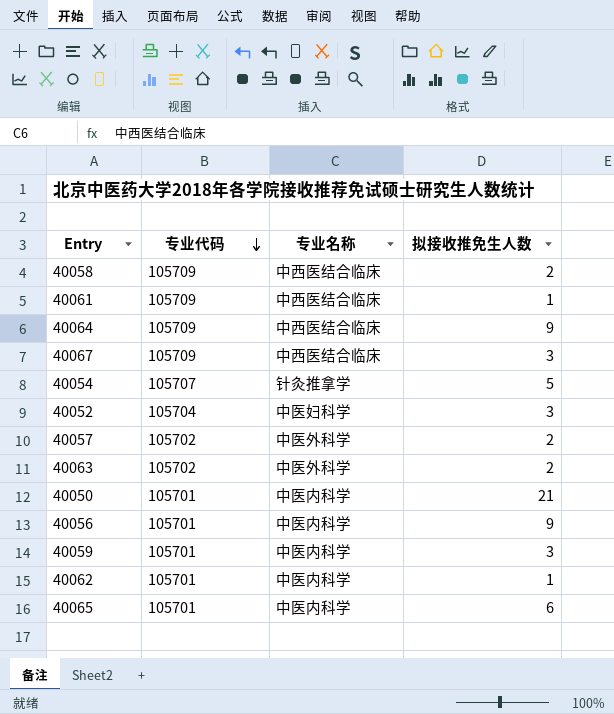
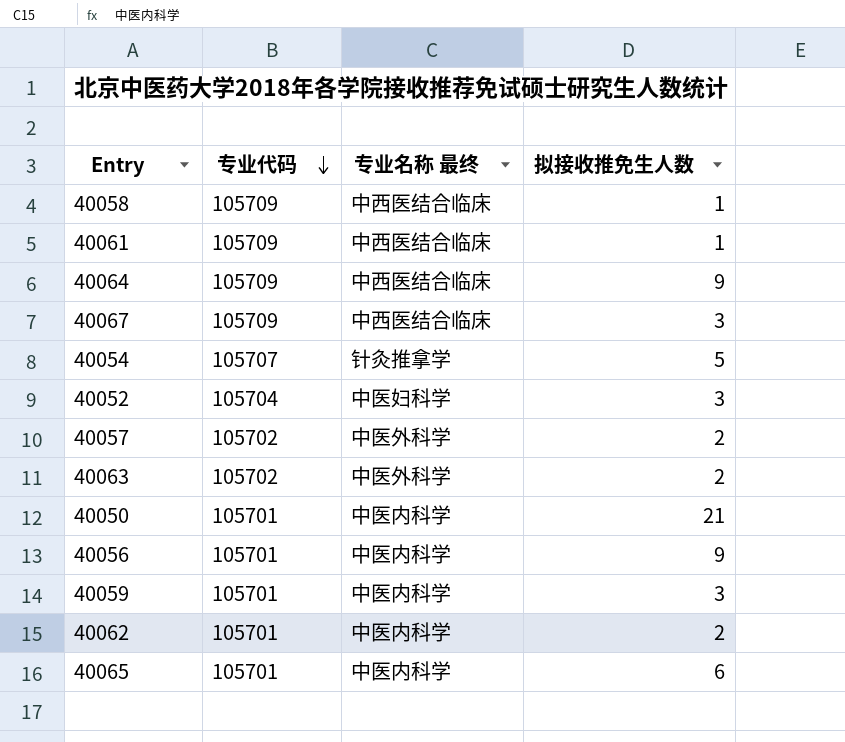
column name: 专业名称 -> 专业名称 最终
40058 | 拟接收推免生人数: 2 -> 1
40062 | 拟接收推免生人数: 1 -> 2

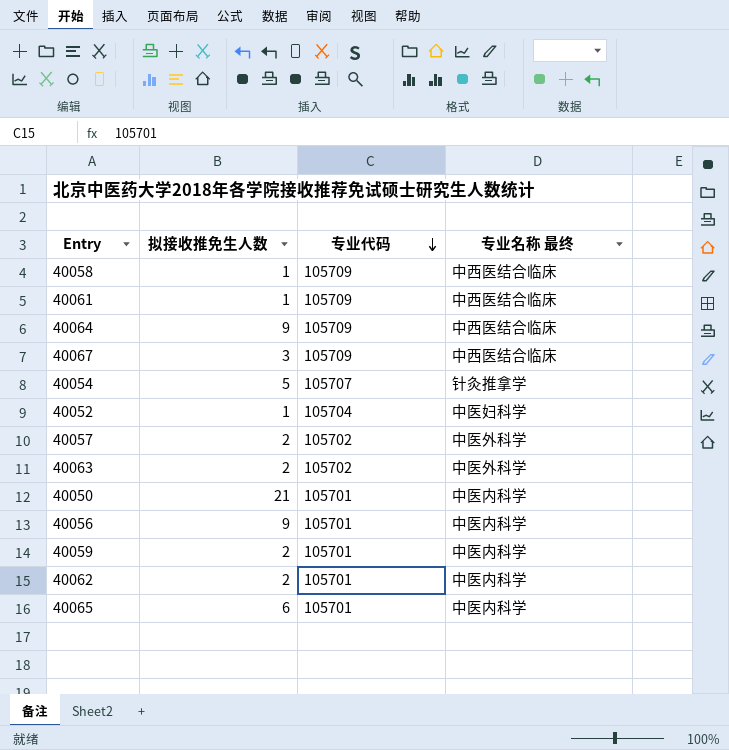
column 拟接收推免生人数 | position: 4 -> 2
40052 | 拟接收推免生人数: 3 -> 1
40059 | 拟接收推免生人数: 3 -> 2

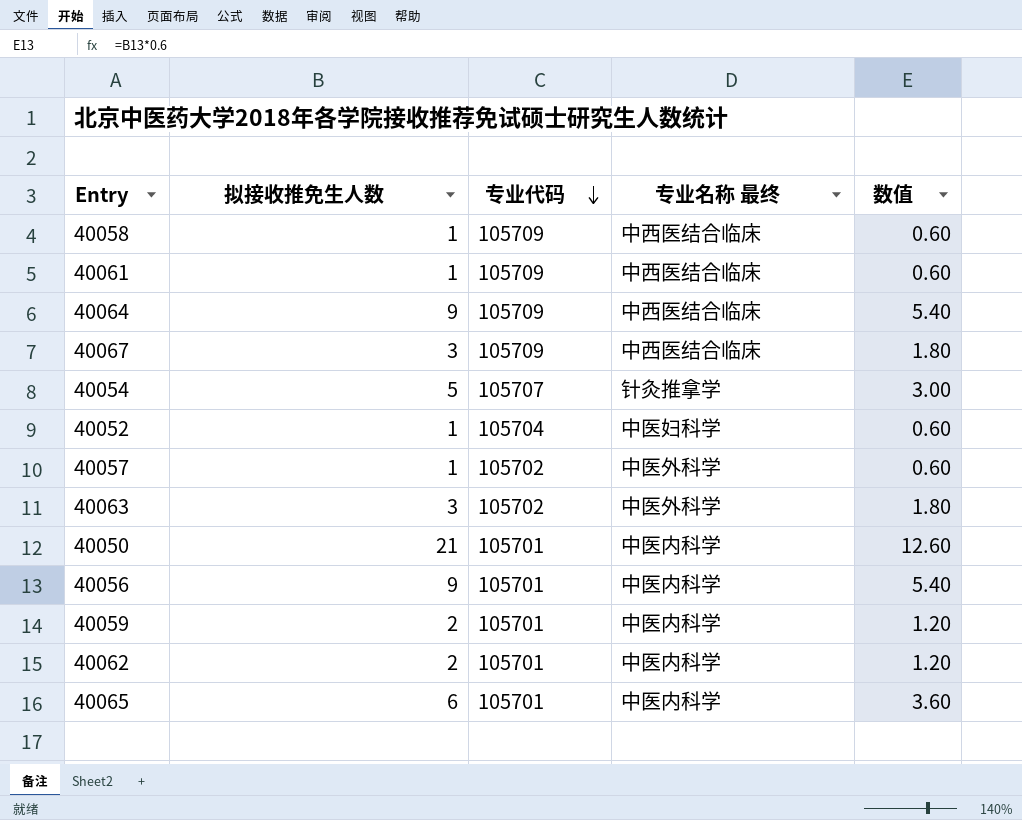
column 数值 | formula: none -> [拟接收推免生人数] * 0.6
40057 | 拟接收推免生人数: 2 -> 1
40063 | 拟接收推免生人数: 2 -> 3

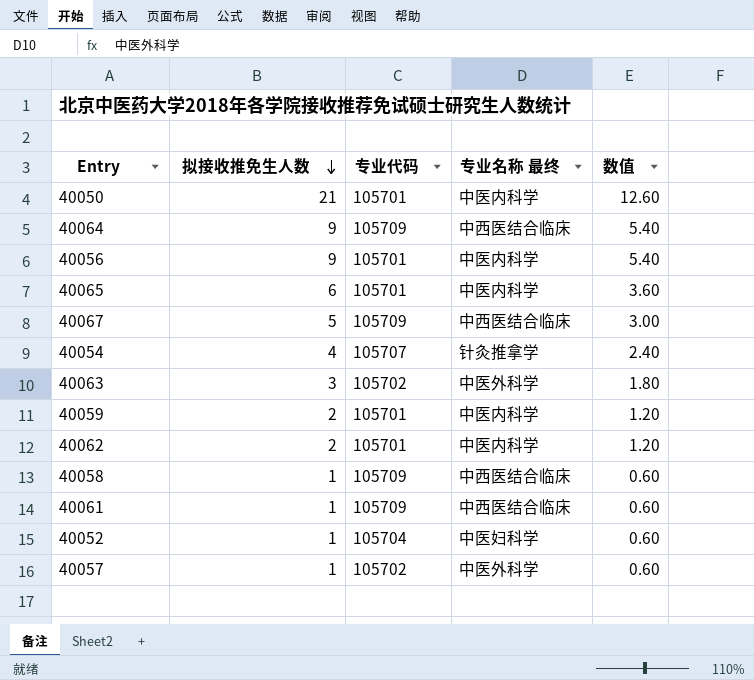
row order: 专业代码 descending -> 拟接收推免生人数 descending
40067 | 拟接收推免生人数: 3 -> 5
40067 | 数值: 1.80 -> 3.00
40054 | 拟接收推免生人数: 5 -> 4
40054 | 数值: 3.00 -> 2.40

